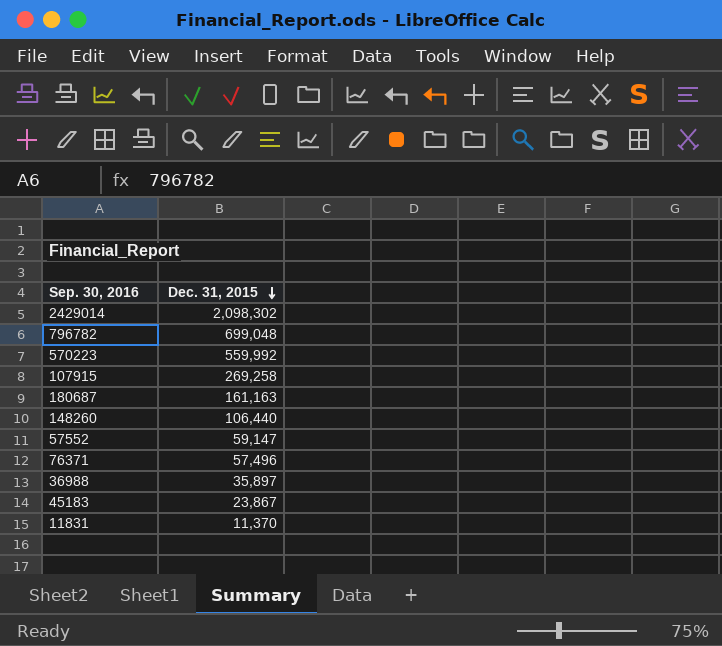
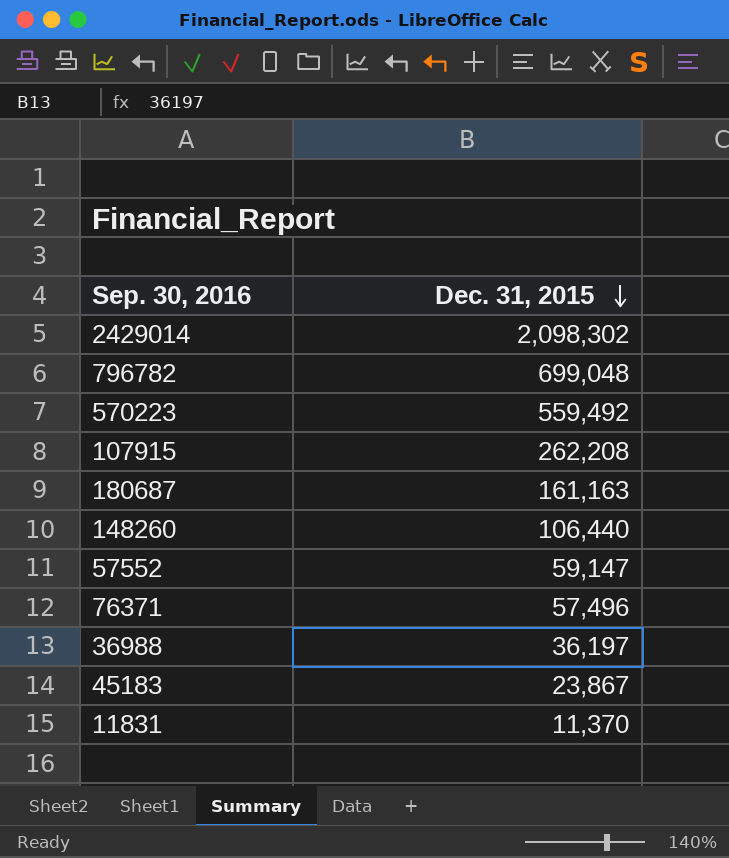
570223 | Dec. 31, 2015: 559,992 -> 559,492
107915 | Dec. 31, 2015: 269,258 -> 262,208
36988 | Dec. 31, 2015: 35,897 -> 36,197

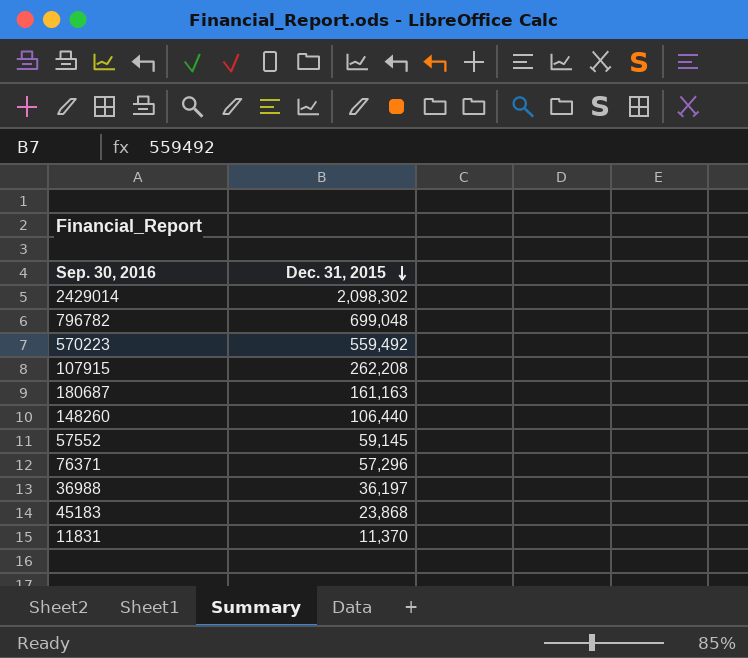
57552 | Dec. 31, 2015: 59,147 -> 59,145
76371 | Dec. 31, 2015: 57,496 -> 57,296
45183 | Dec. 31, 2015: 23,867 -> 23,868

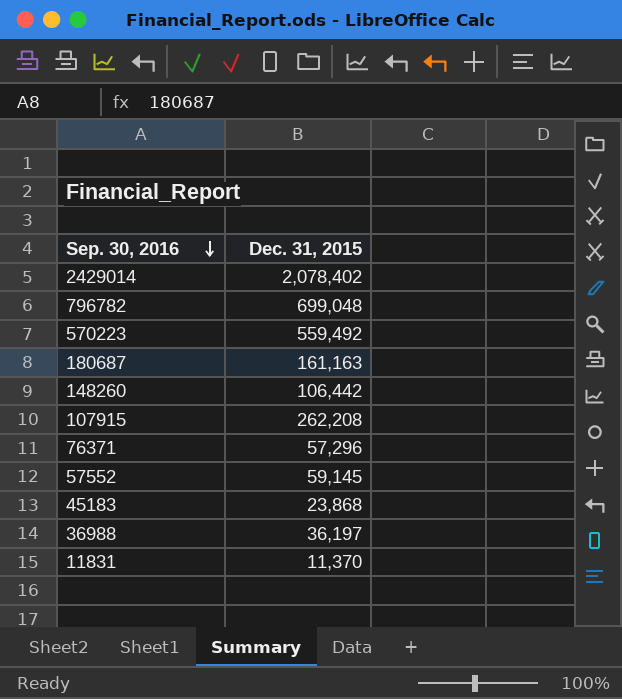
row order: Dec. 31, 2015 descending -> Sep. 30, 2016 descending
2429014 | Dec. 31, 2015: 2,098,302 -> 2,078,402
148260 | Dec. 31, 2015: 106,440 -> 106,442

